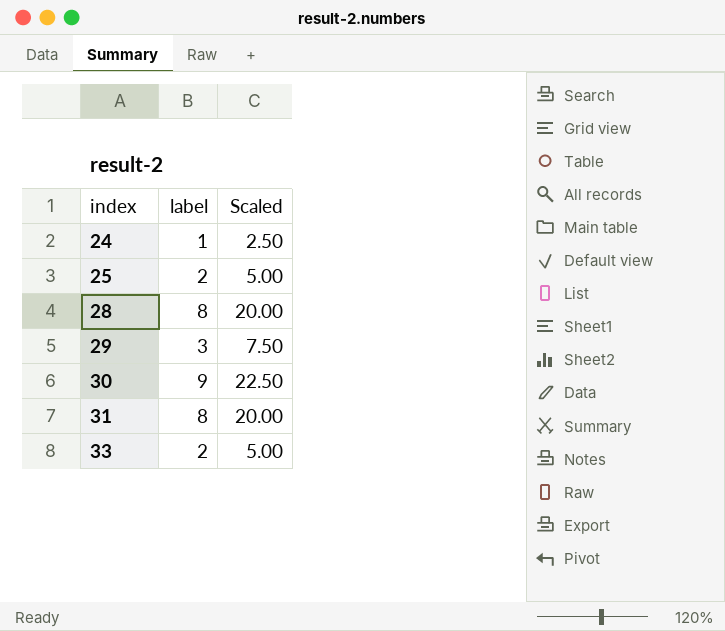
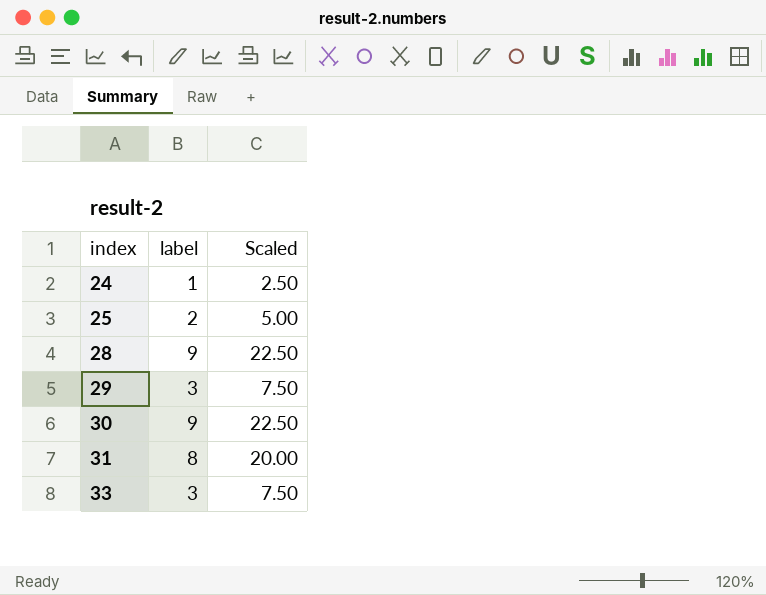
28 | label: 8 -> 9
28 | Scaled: 20.00 -> 22.50
33 | label: 2 -> 3
33 | Scaled: 5.00 -> 7.50

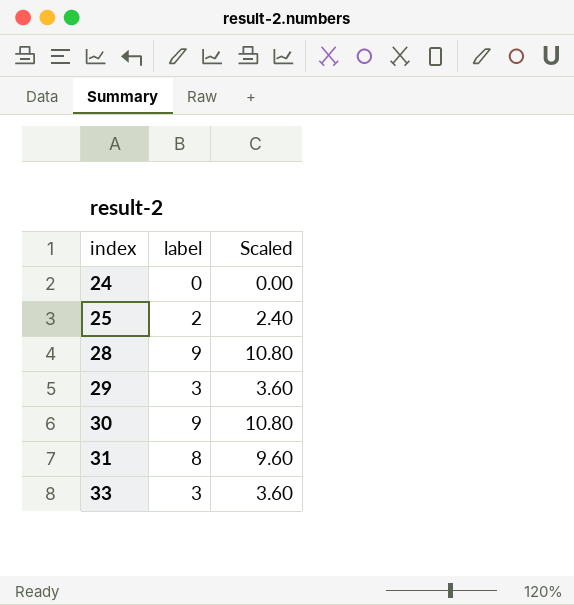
column Scaled | formula: [label] * 2.5 -> [label] * 1.2
24 | label: 1 -> 0

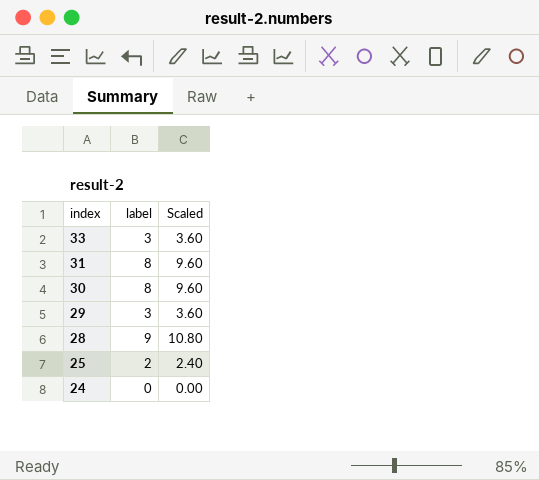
row order: index ascending -> index descending
30 | label: 9 -> 8
30 | Scaled: 10.80 -> 9.60

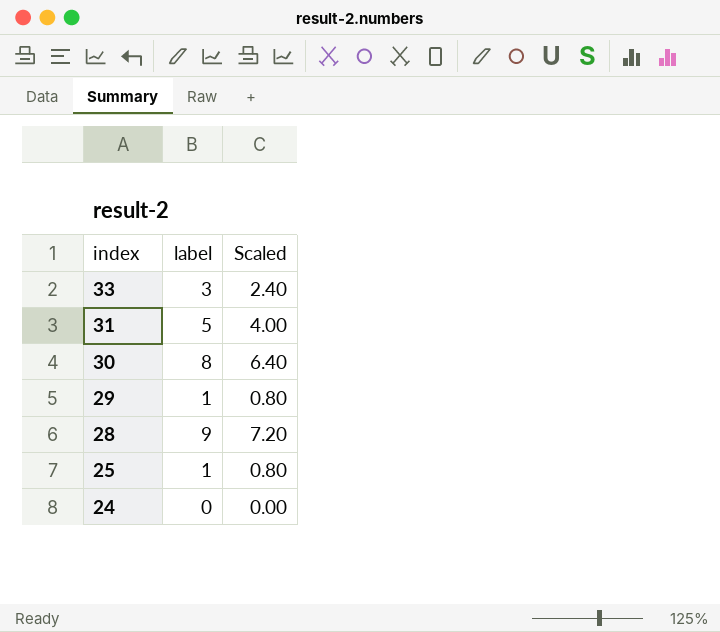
column Scaled | formula: [label] * 1.2 -> [label] * 0.8
31 | label: 8 -> 5
29 | label: 3 -> 1
25 | label: 2 -> 1

